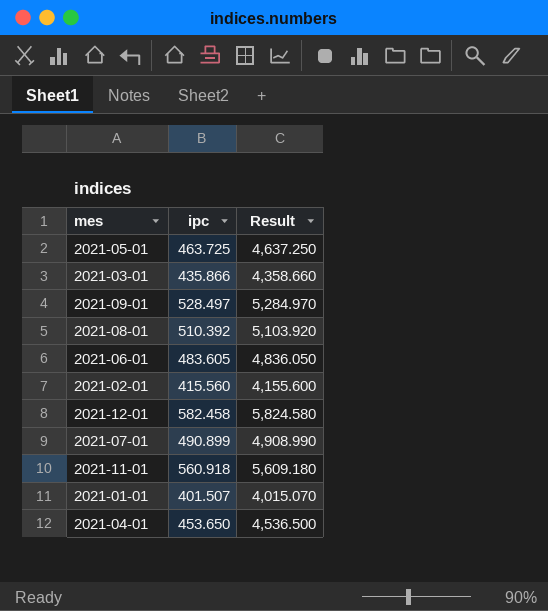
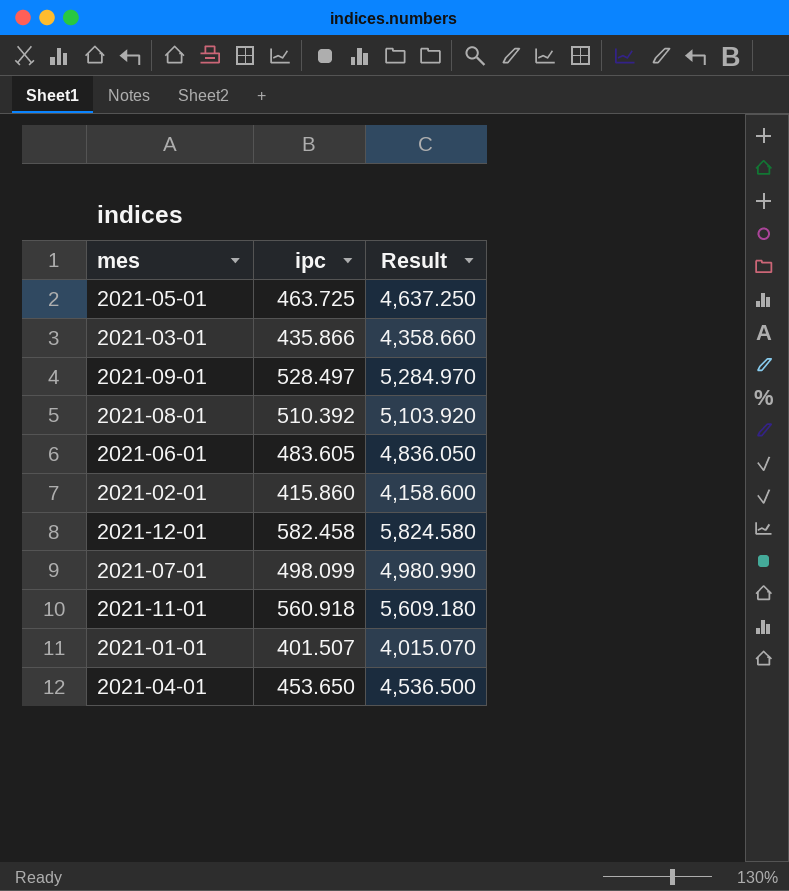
2021-02-01 | ipc: 415.560 -> 415.860
2021-02-01 | Result: 4,155.600 -> 4,158.600
2021-07-01 | ipc: 490.899 -> 498.099
2021-07-01 | Result: 4,908.990 -> 4,980.990

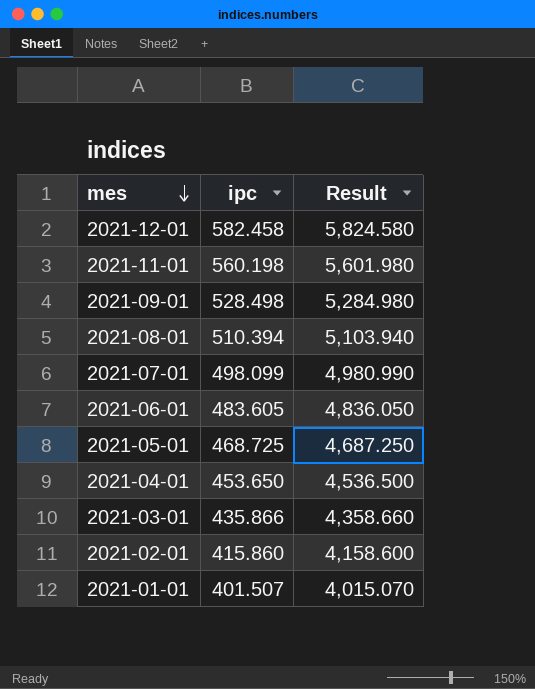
row order: none -> mes descending
2021-11-01 | ipc: 560.918 -> 560.198
2021-11-01 | Result: 5,609.180 -> 5,601.980
2021-09-01 | ipc: 528.497 -> 528.498
2021-09-01 | Result: 5,284.970 -> 5,284.980
2021-08-01 | ipc: 510.392 -> 510.394
2021-08-01 | Result: 5,103.920 -> 5,103.940
2021-05-01 | ipc: 463.725 -> 468.725
2021-05-01 | Result: 4,637.250 -> 4,687.250

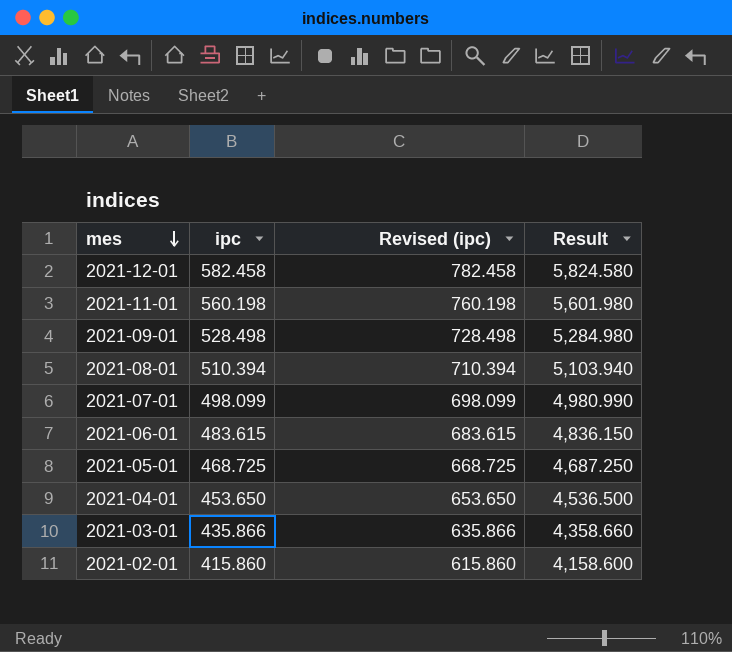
column Revised (ipc) | formula: none -> [ipc] + 200
row 2021-01-01: 401.507 | 4,015.070 -> none
2021-06-01 | ipc: 483.605 -> 483.615
2021-06-01 | Result: 4,836.050 -> 4,836.150

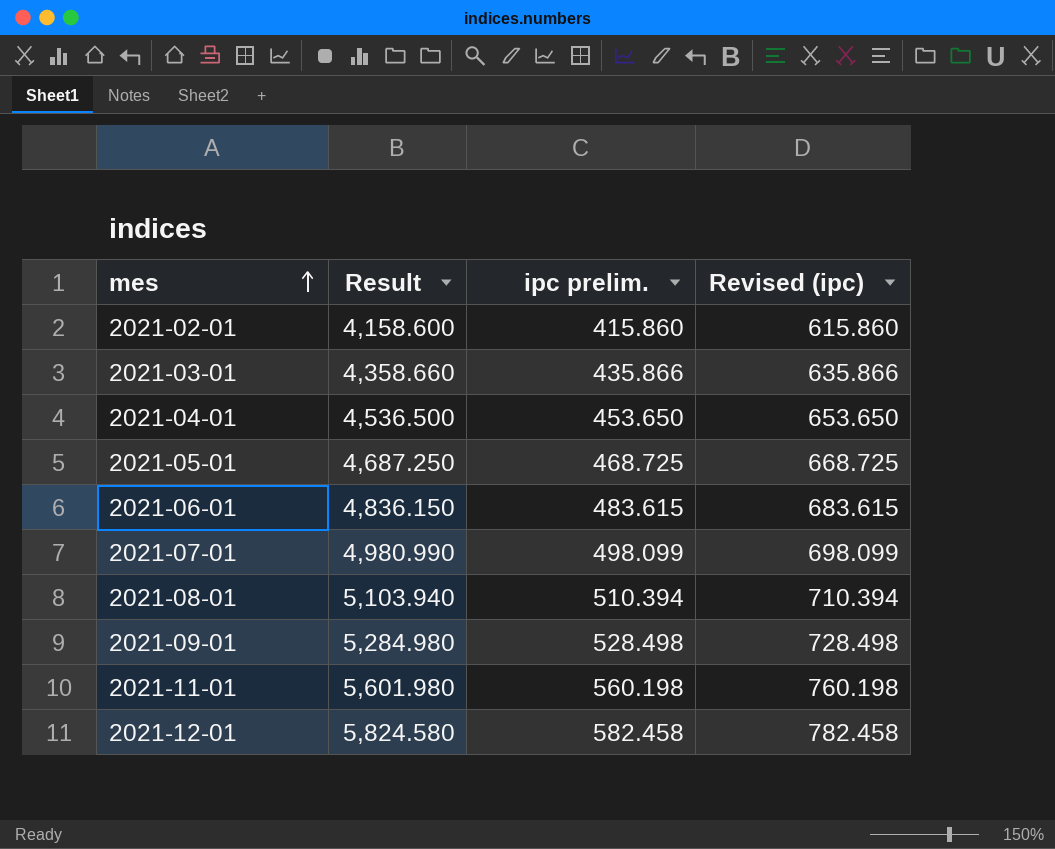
row order: mes descending -> mes ascending
column Result | position: 4 -> 2
column name: ipc -> ipc prelim.

